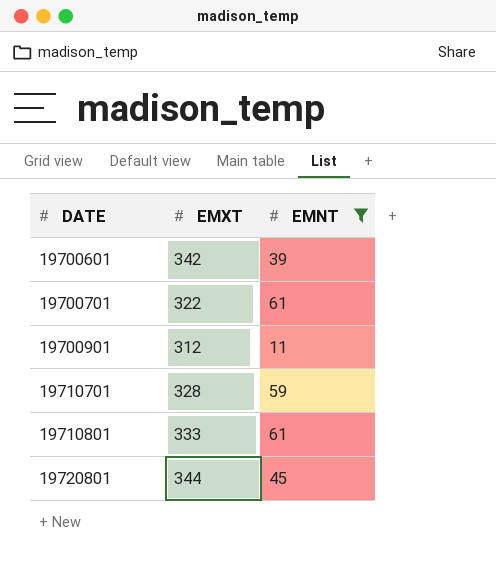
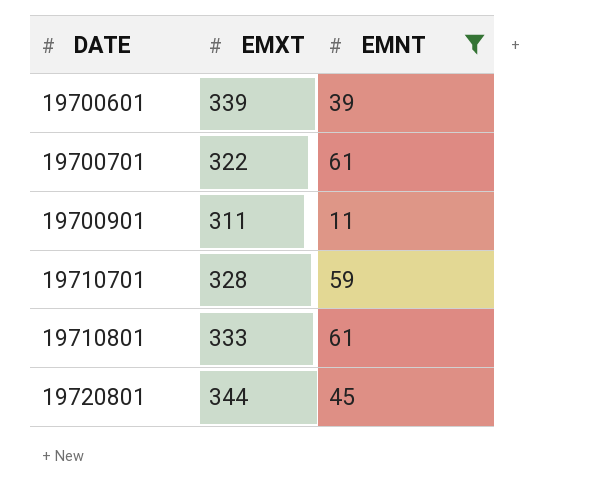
19700601 | EMXT: 342 -> 339
19700901 | EMXT: 312 -> 311

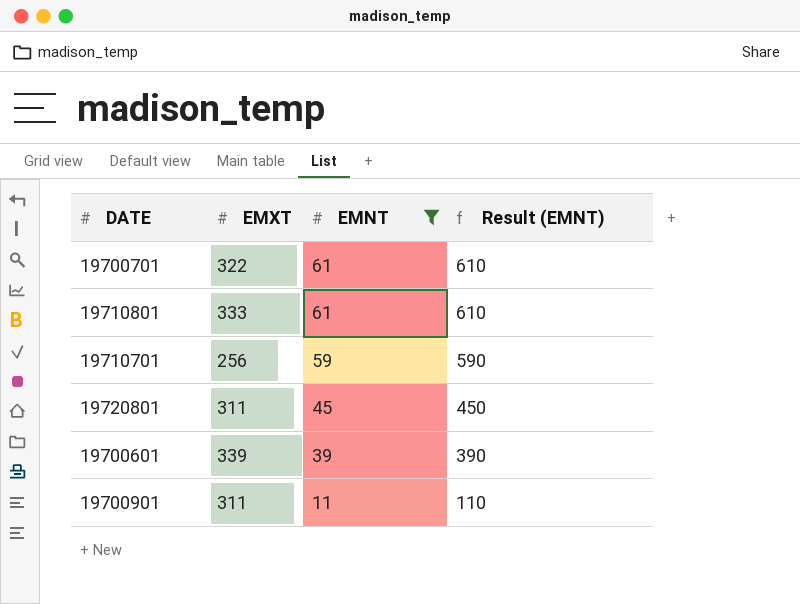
row order: DATE ascending -> EMNT descending
column Result (EMNT) | formula: none -> [EMNT] * 10
19710701 | EMXT: 328 -> 256
19720801 | EMXT: 344 -> 311

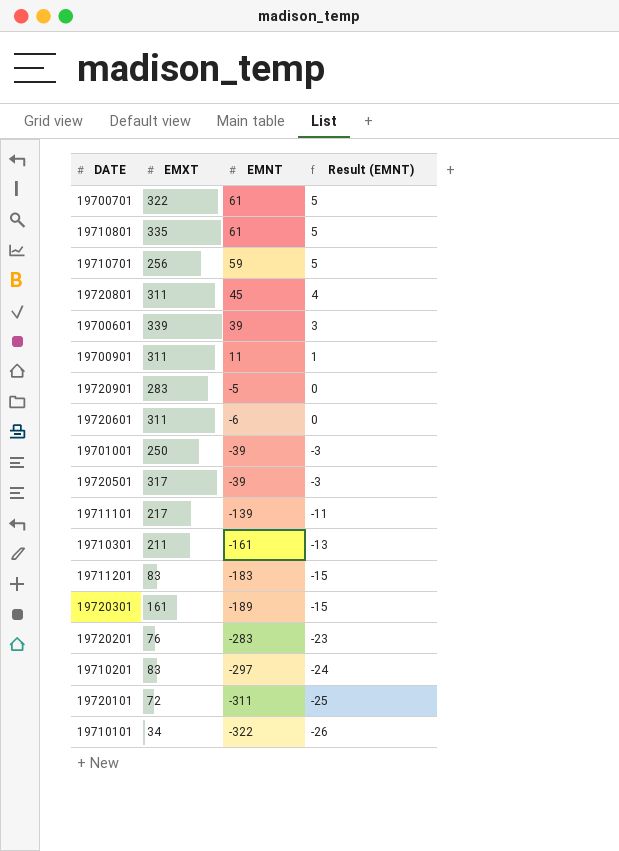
filter: EMNT >= 11 -> none
column Result (EMNT) | formula: [EMNT] * 10 -> [EMNT] * 0.08
19710801 | EMXT: 333 -> 335

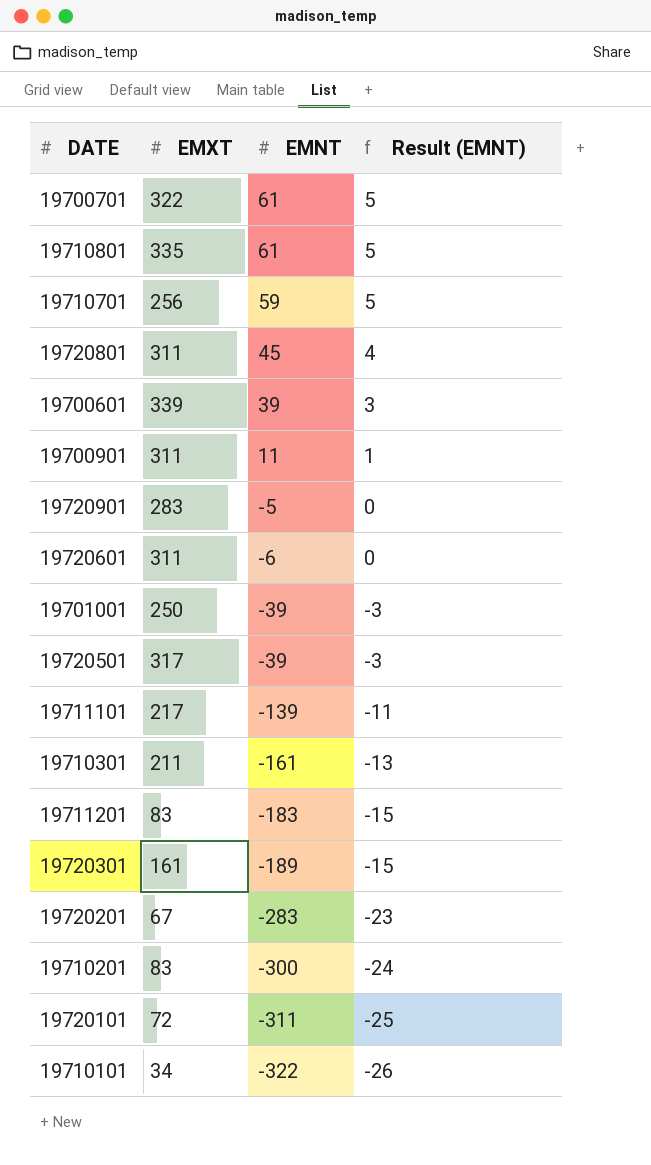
19720201 | EMXT: 76 -> 67
19710201 | EMNT: -297 -> -300

